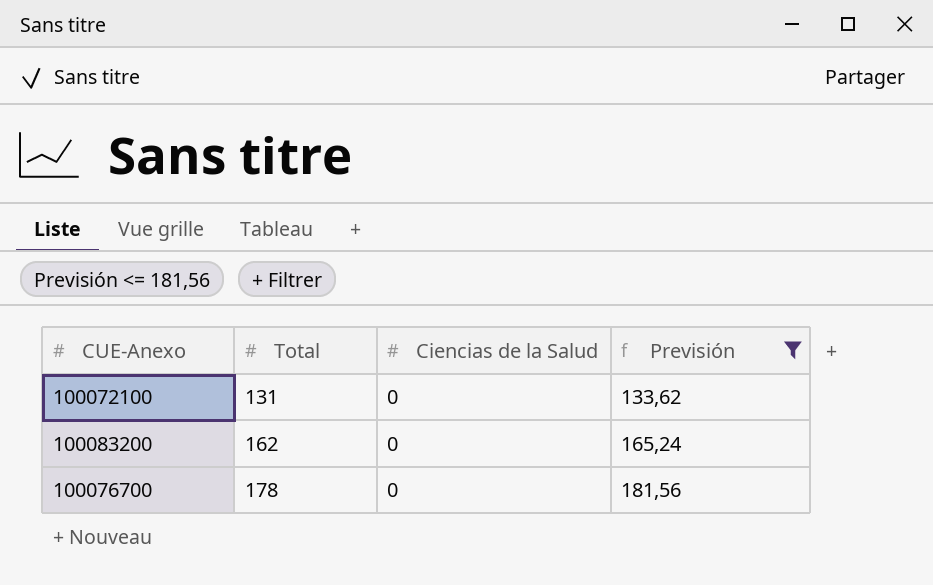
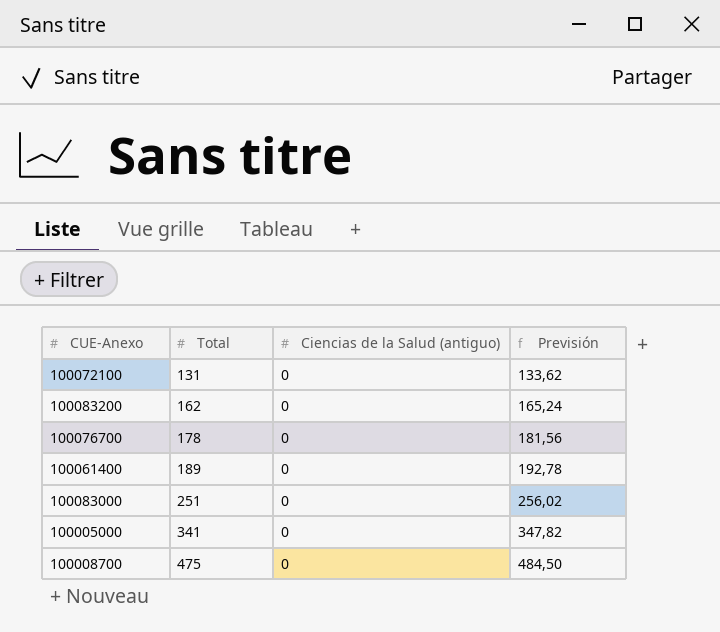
filter: Previsión <= 181,56 -> none
column name: Ciencias de la Salud -> Ciencias de la Salud (antiguo)

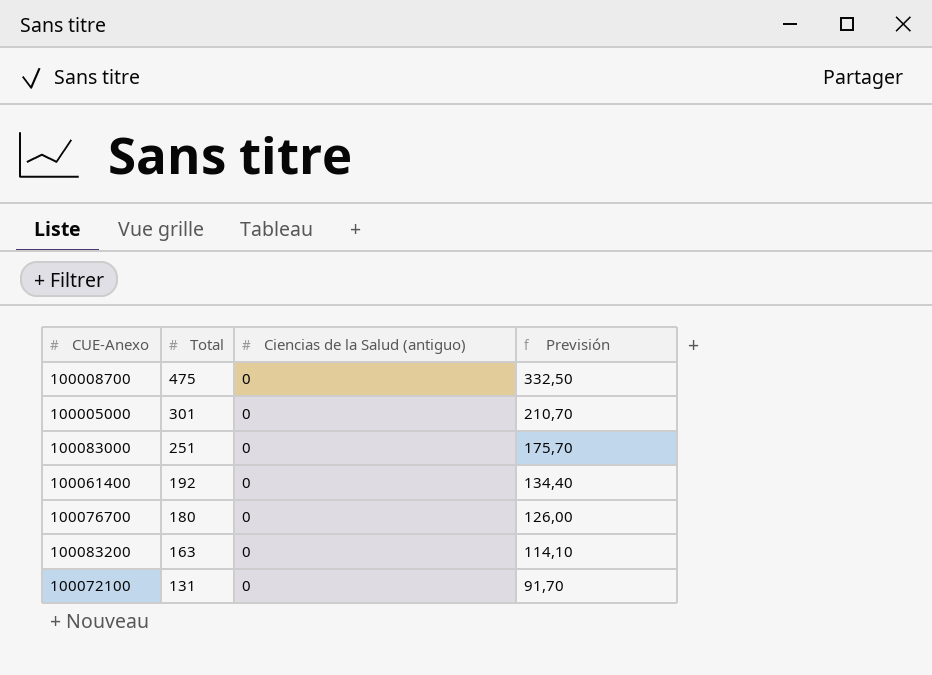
row order: Total ascending -> Total descending
column Previsión | formula: [Total] * 1,02 -> [Total] * 0,7
100005000 | Total: 341 -> 301
100061400 | Total: 189 -> 192
100076700 | Total: 178 -> 180
100083200 | Total: 162 -> 163

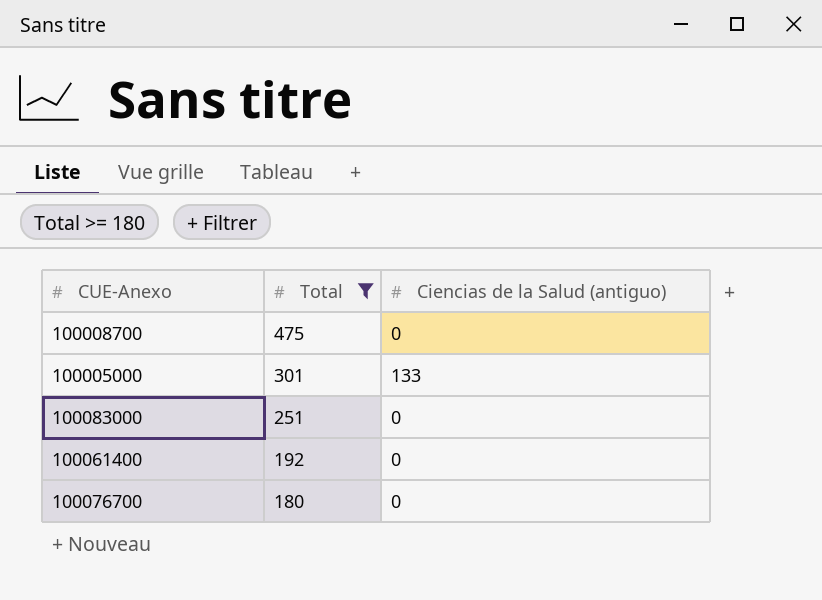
filter: none -> Total >= 180
column Previsión | formula: [Total] * 0,7 -> none
100005000 | Ciencias de la Salud (antiguo): 0 -> 133

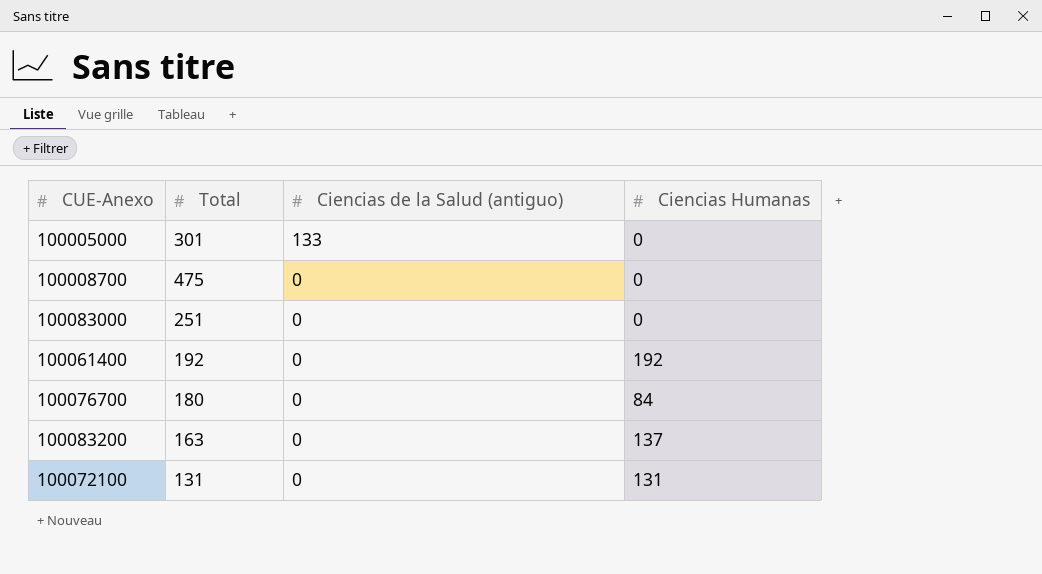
filter: Total >= 180 -> none
row order: Total descending -> Ciencias de la Salud (antiguo) descending
column Ciencias Humanas | position: none -> 4

